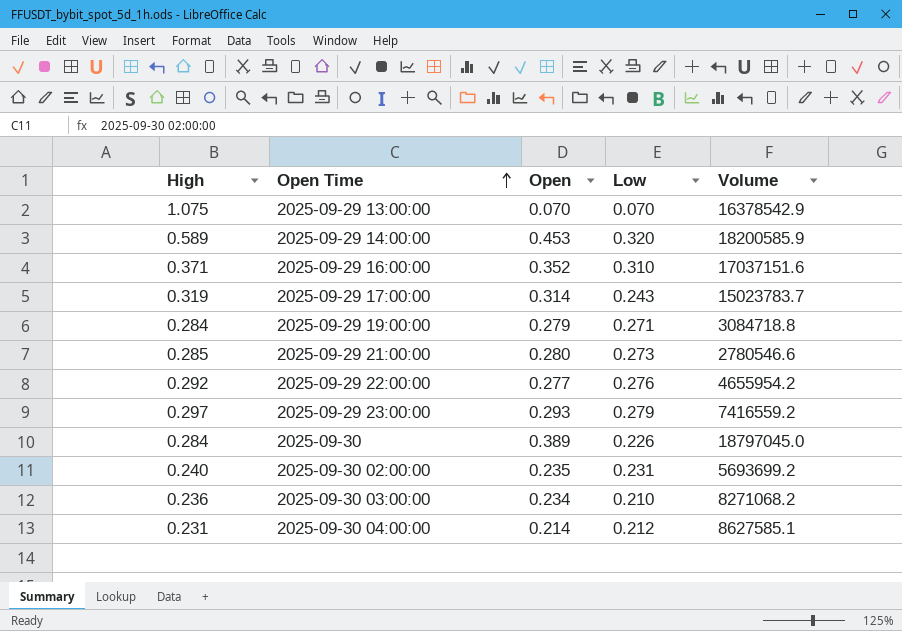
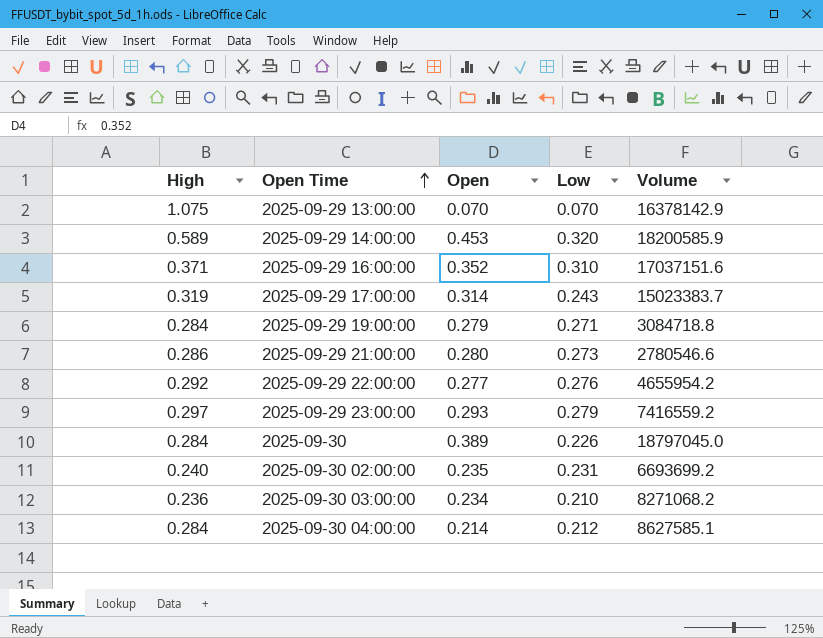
2025-09-29 13:00:00 | Volume: 16378542.9 -> 16378142.9
2025-09-29 17:00:00 | Volume: 15023783.7 -> 15023383.7
2025-09-29 21:00:00 | High: 0.285 -> 0.286
2025-09-30 02:00:00 | Volume: 5693699.2 -> 6693699.2
2025-09-30 04:00:00 | High: 0.231 -> 0.284

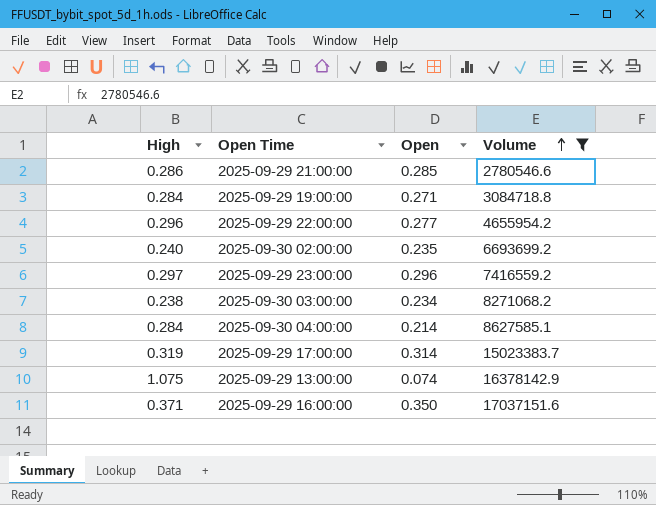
filter: none -> Volume <= 17037151.6
row order: Open Time ascending -> Volume ascending
column Low | position: 4 -> none
2025-09-29 21:00:00 | Open: 0.280 -> 0.285
2025-09-29 19:00:00 | Open: 0.279 -> 0.271
2025-09-29 22:00:00 | High: 0.292 -> 0.296
2025-09-29 23:00:00 | Open: 0.293 -> 0.296
2025-09-30 03:00:00 | High: 0.236 -> 0.238
2025-09-29 13:00:00 | Open: 0.070 -> 0.074
2025-09-29 16:00:00 | Open: 0.352 -> 0.350

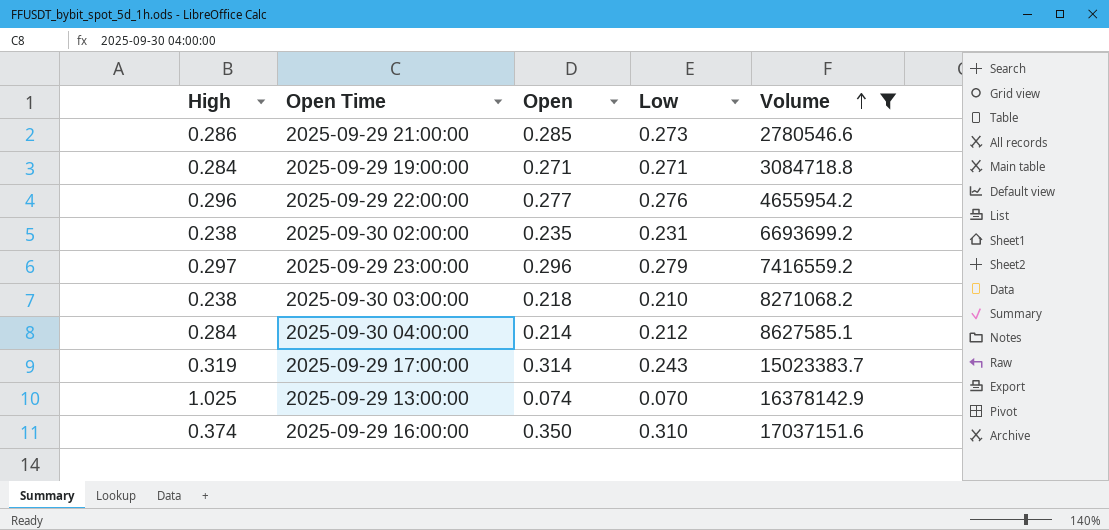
column Low | position: none -> 4
2025-09-30 02:00:00 | High: 0.240 -> 0.238
2025-09-30 03:00:00 | Open: 0.234 -> 0.218
2025-09-29 13:00:00 | High: 1.075 -> 1.025
2025-09-29 16:00:00 | High: 0.371 -> 0.374

